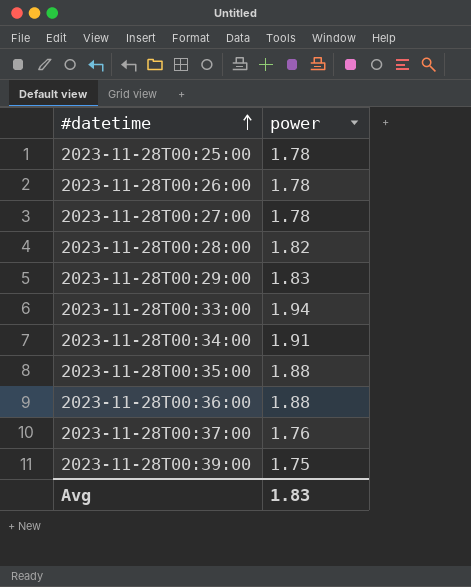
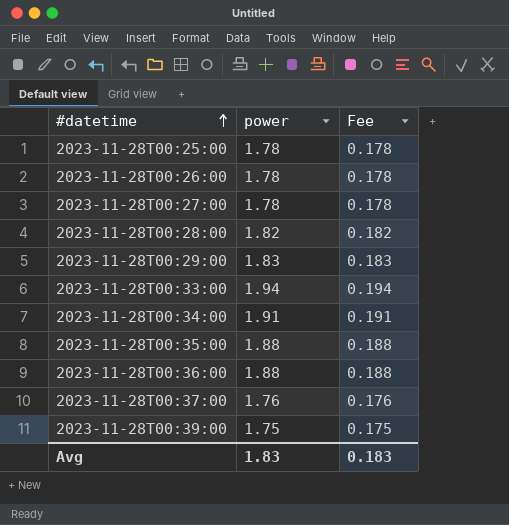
column Fee | formula: none -> [power] * 0.1

